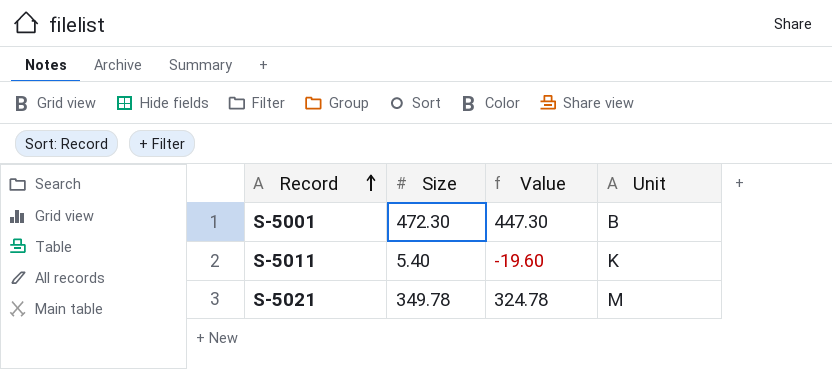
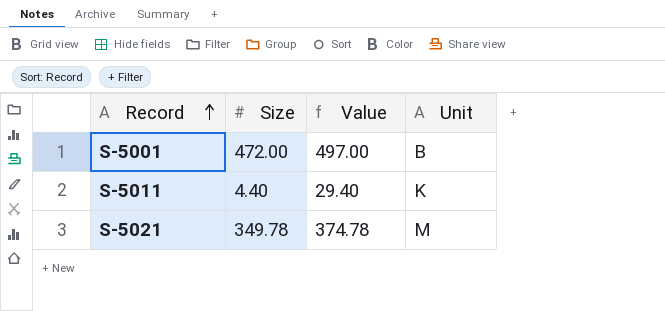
column Value | formula: [Size] - 25 -> [Size] + 25
S-5001 | Size: 472.30 -> 472.00
S-5011 | Size: 5.40 -> 4.40

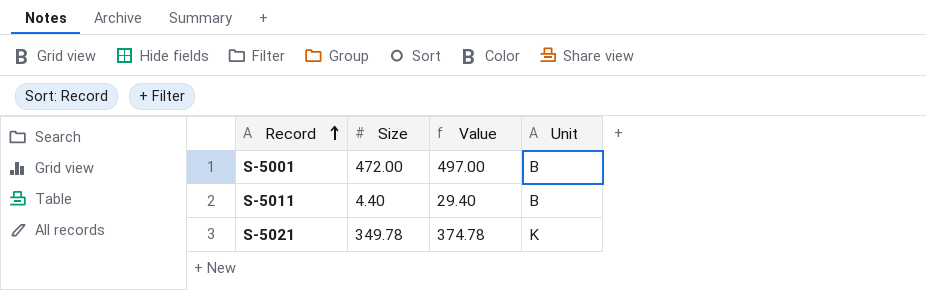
S-5011 | Unit: K -> B
S-5021 | Unit: M -> K

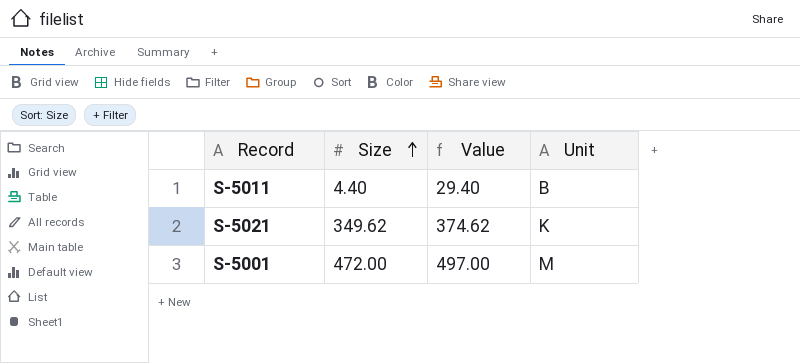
row order: Record ascending -> Size ascending
S-5021 | Size: 349.78 -> 349.62
S-5021 | Value: 374.78 -> 374.62
S-5001 | Unit: B -> M

